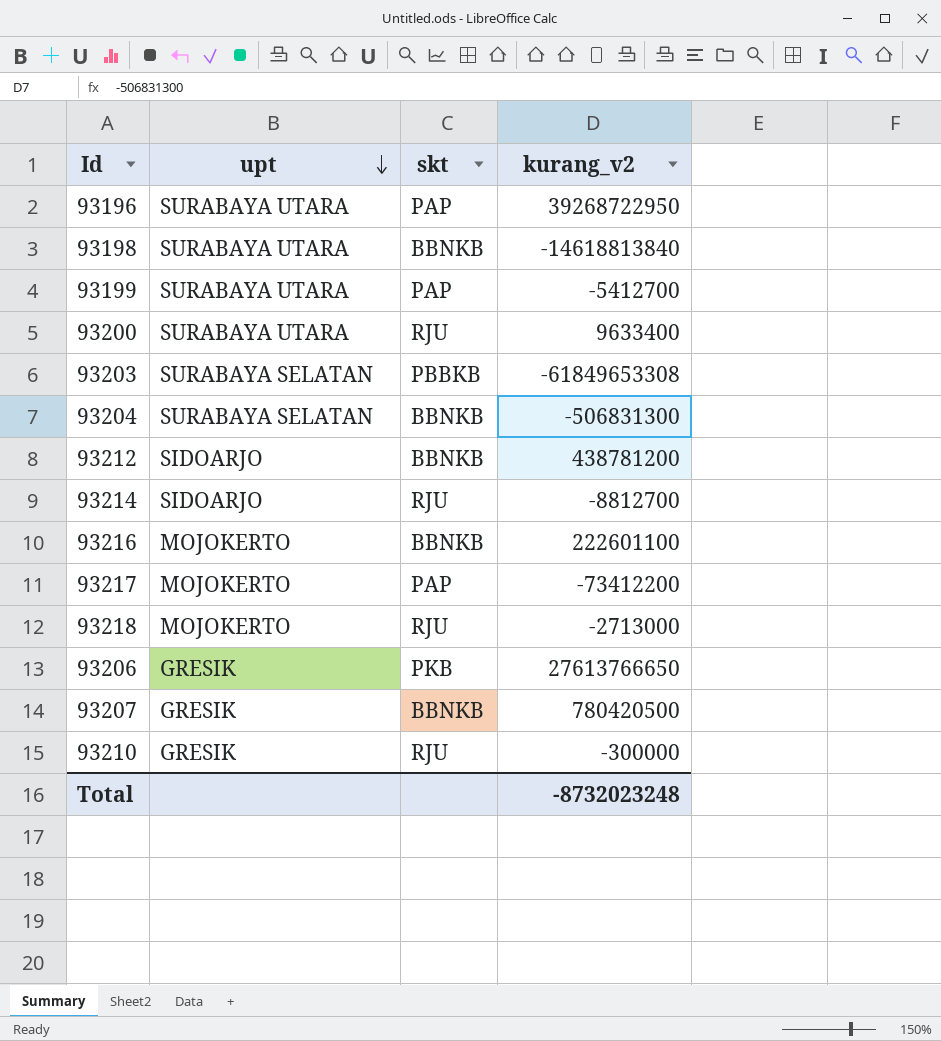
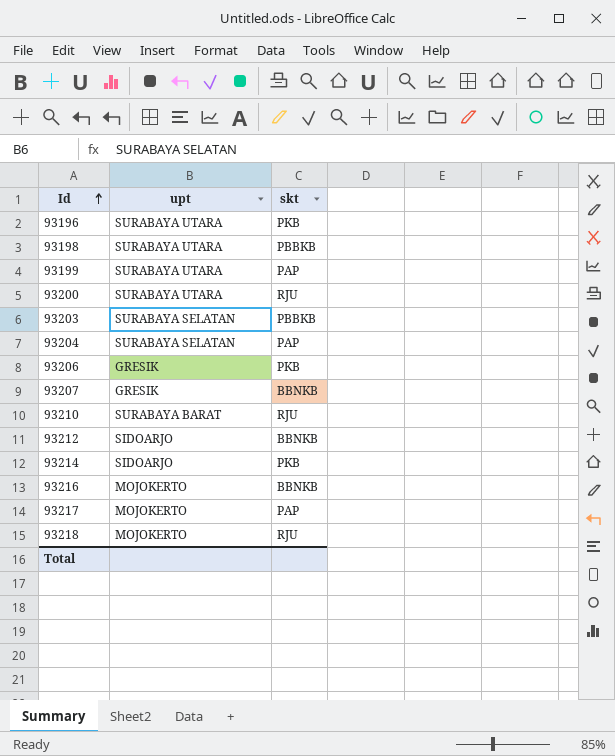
row order: upt descending -> Id ascending
column kurang_v2 | position: 4 -> none
93196 | skt: PAP -> PKB
93198 | skt: BBNKB -> PBBKB
93204 | skt: BBNKB -> PAP
93210 | upt: GRESIK -> SURABAYA BARAT
93214 | skt: RJU -> PKB

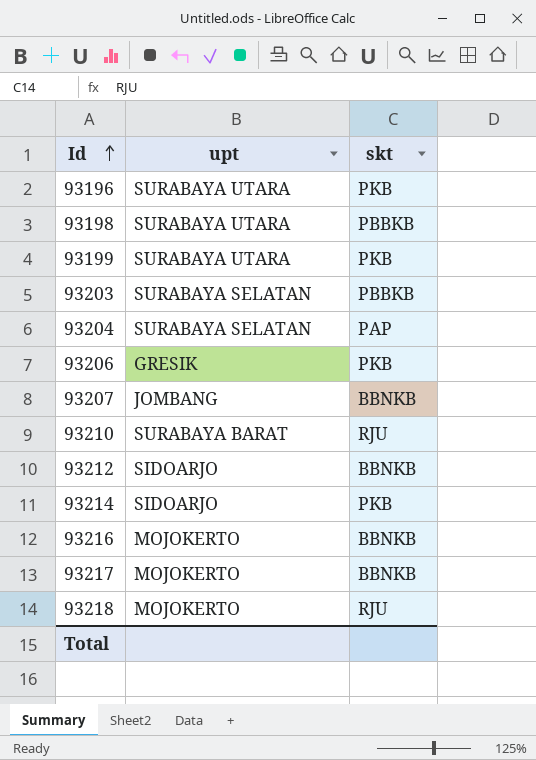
row 93200: SURABAYA UTARA | RJU -> none
93199 | skt: PAP -> PKB
93207 | upt: GRESIK -> JOMBANG
93217 | skt: PAP -> BBNKB

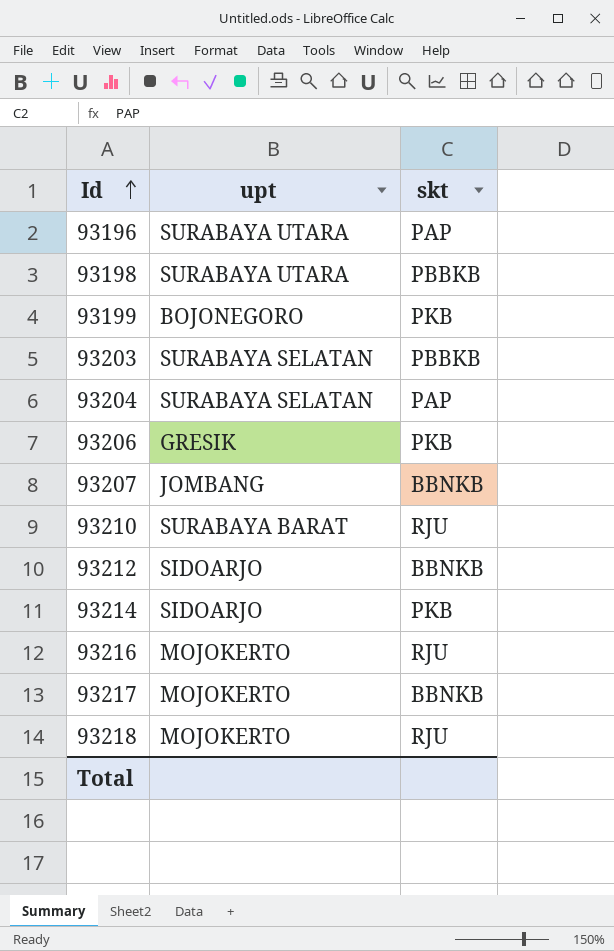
93196 | skt: PKB -> PAP
93199 | upt: SURABAYA UTARA -> BOJONEGORO
93216 | skt: BBNKB -> RJU

